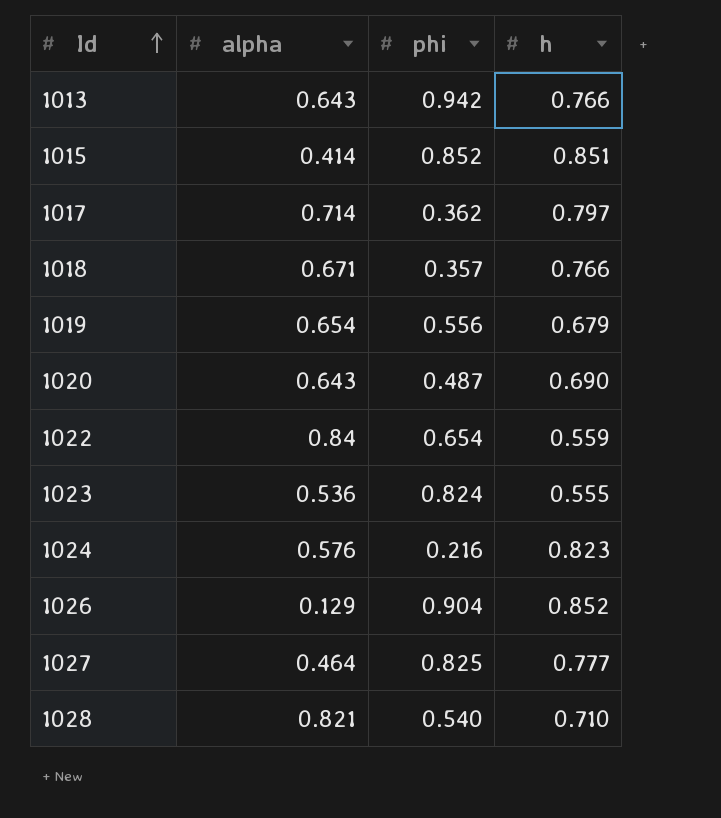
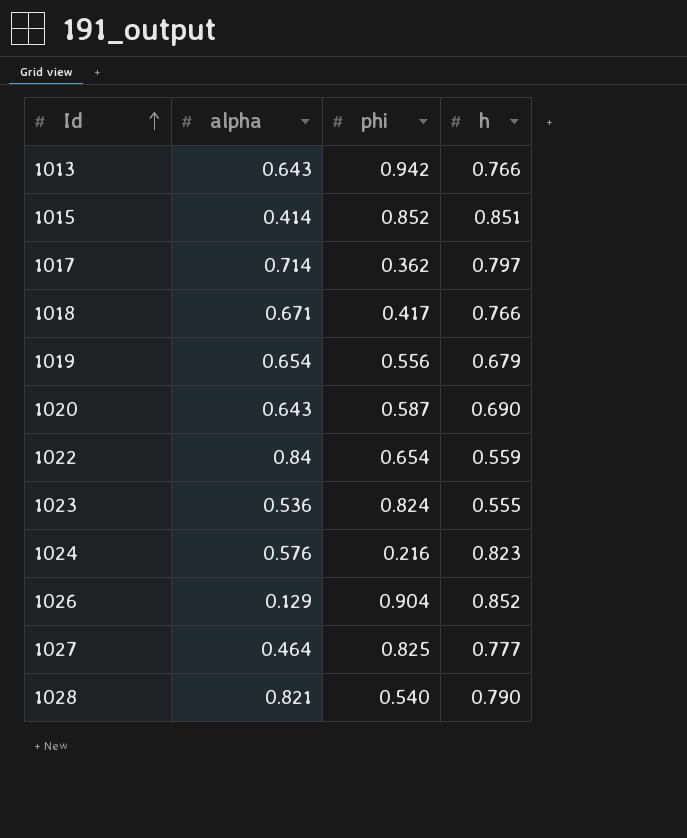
1018 | phi: 0.357 -> 0.417
1020 | phi: 0.487 -> 0.587
1028 | h: 0.710 -> 0.790

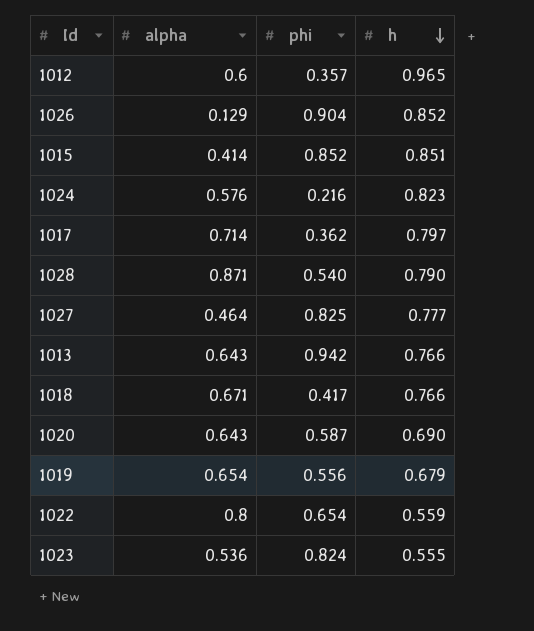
row order: Id ascending -> h descending
row 1012: none -> 0.6 | 0.357 | 0.965
1028 | alpha: 0.821 -> 0.871
1022 | alpha: 0.84 -> 0.8

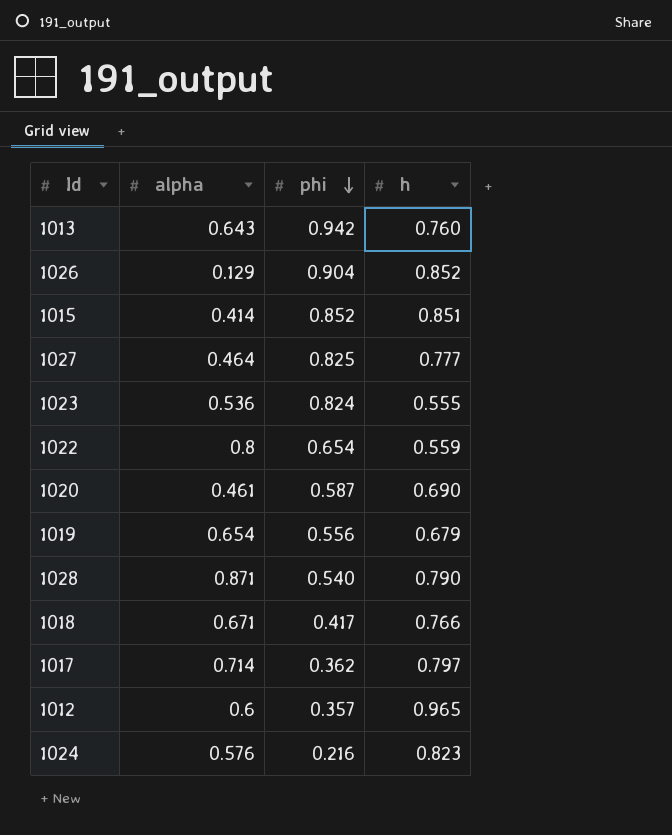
row order: h descending -> phi descending
1013 | h: 0.766 -> 0.760
1020 | alpha: 0.643 -> 0.461

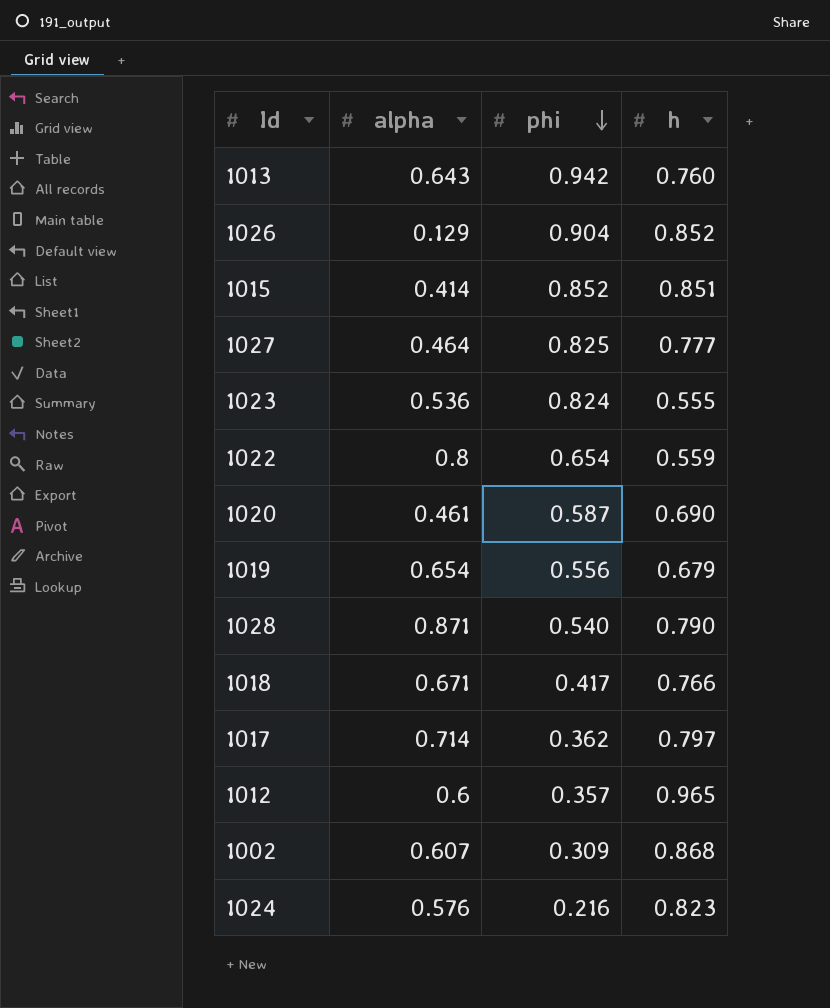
row 1002: none -> 0.607 | 0.309 | 0.868

